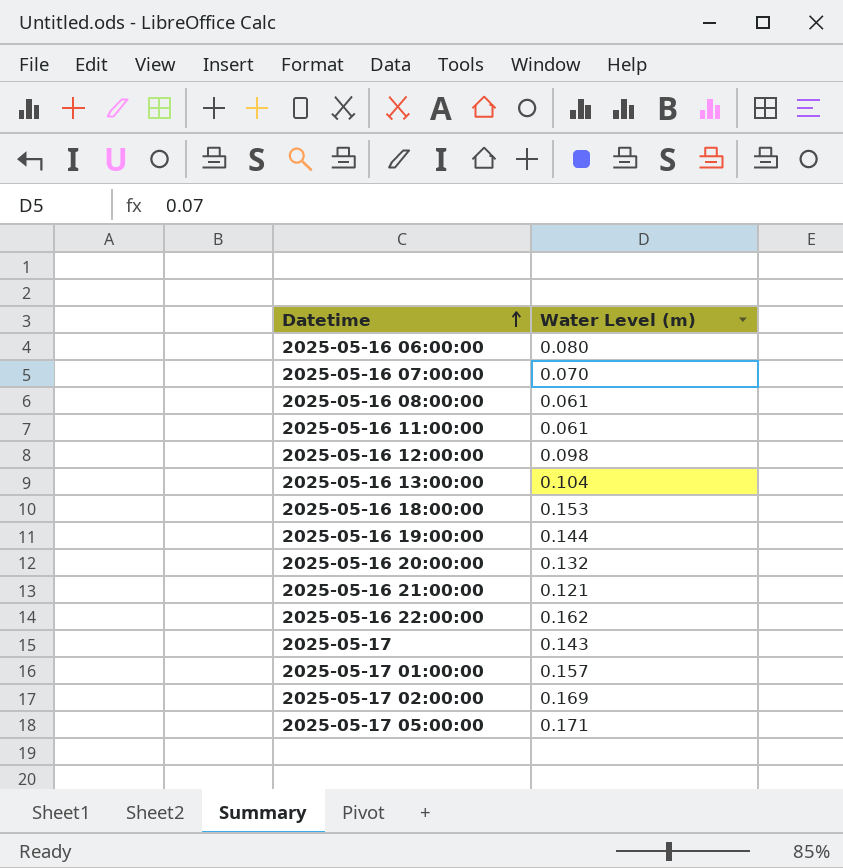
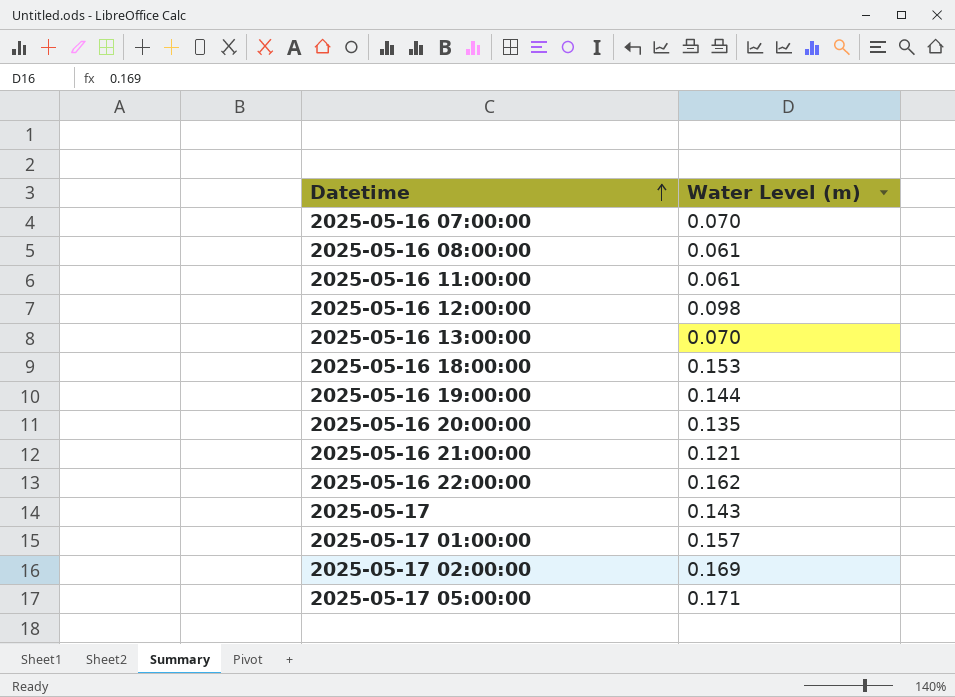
row 2025-05-16 06:00:00: 0.080 -> none
2025-05-16 13:00:00 | Water Level (m): 0.104 -> 0.070
2025-05-16 20:00:00 | Water Level (m): 0.132 -> 0.135

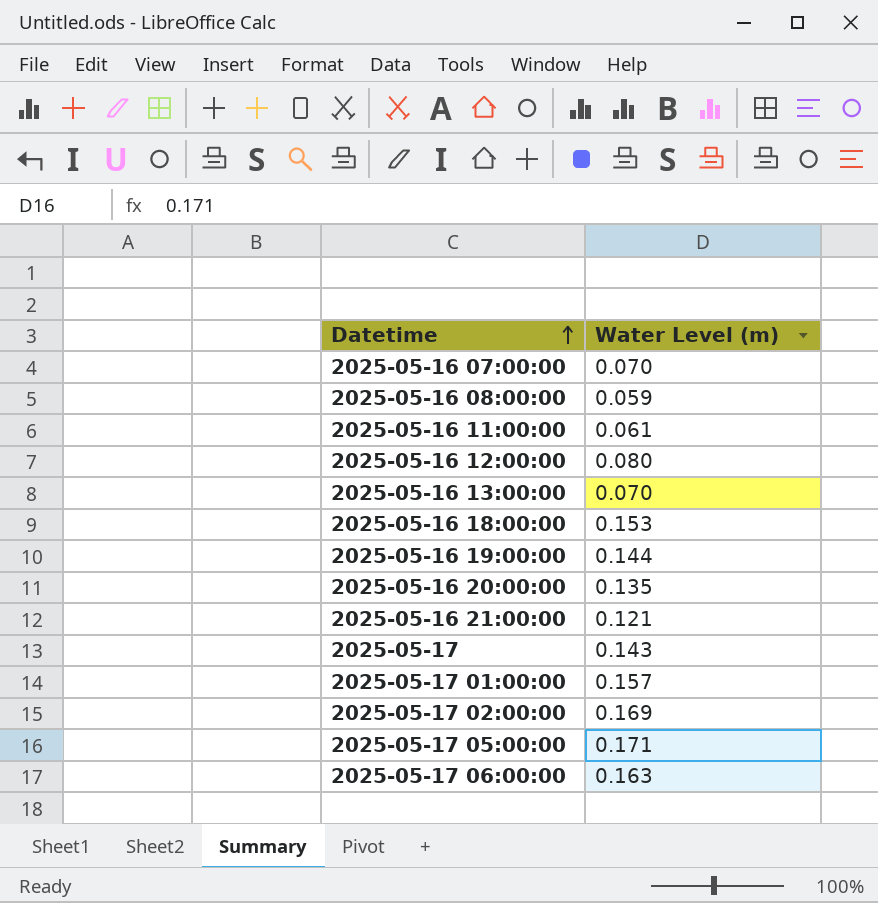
row 2025-05-16 22:00:00: 0.162 -> none
2025-05-16 08:00:00 | Water Level (m): 0.061 -> 0.059
2025-05-16 12:00:00 | Water Level (m): 0.098 -> 0.080
row 2025-05-17 06:00:00: none -> 0.163

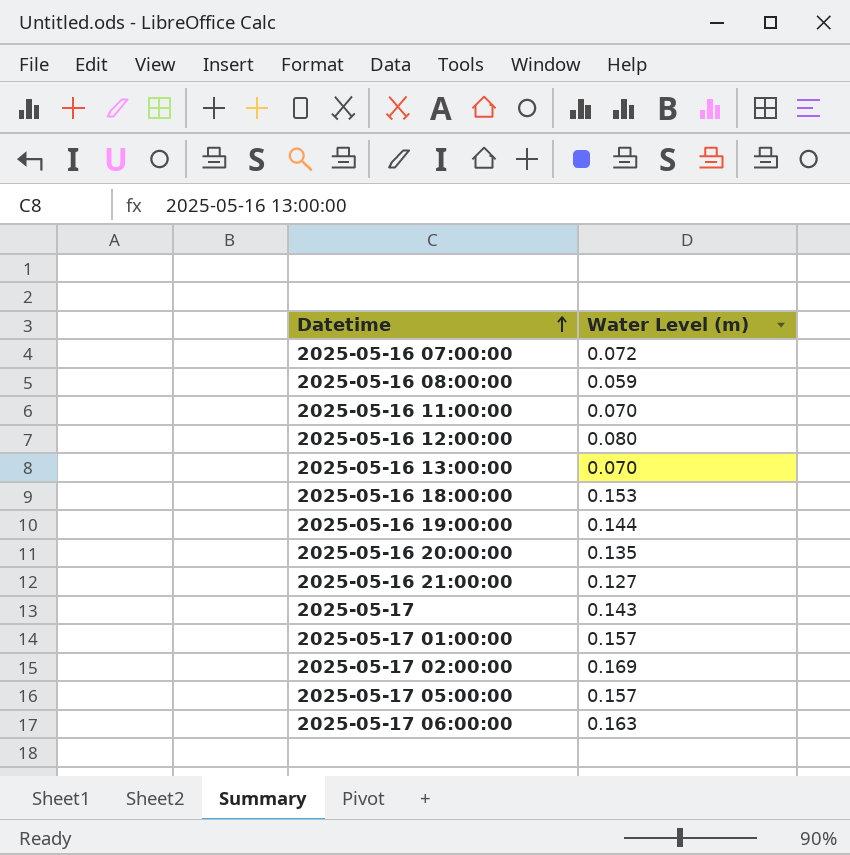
2025-05-16 07:00:00 | Water Level (m): 0.070 -> 0.072
2025-05-16 11:00:00 | Water Level (m): 0.061 -> 0.070
2025-05-16 21:00:00 | Water Level (m): 0.121 -> 0.127
2025-05-17 05:00:00 | Water Level (m): 0.171 -> 0.157

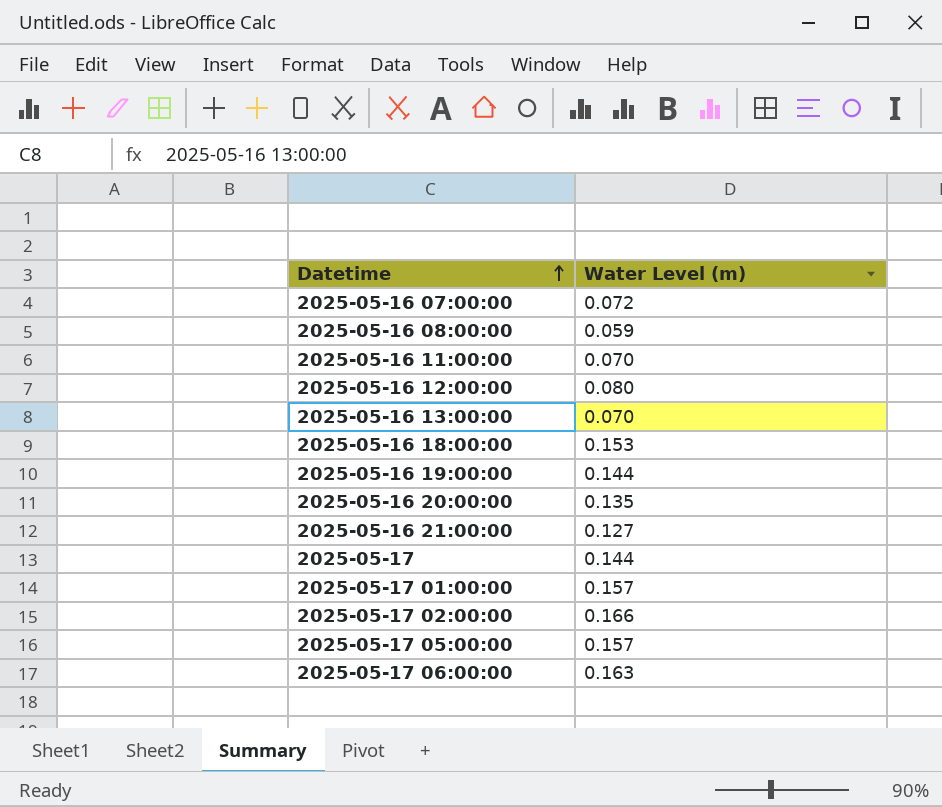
2025-05-17 | Water Level (m): 0.143 -> 0.144
2025-05-17 02:00:00 | Water Level (m): 0.169 -> 0.166

